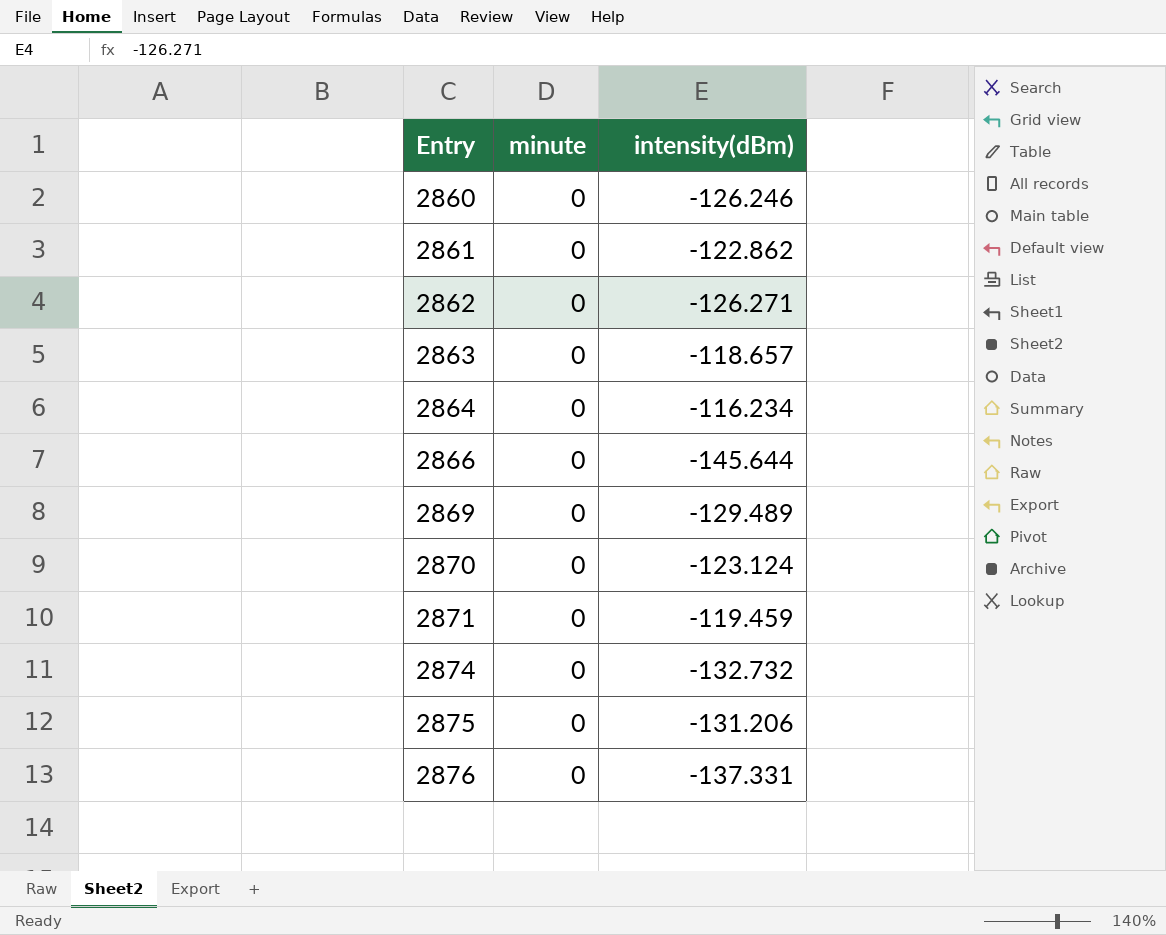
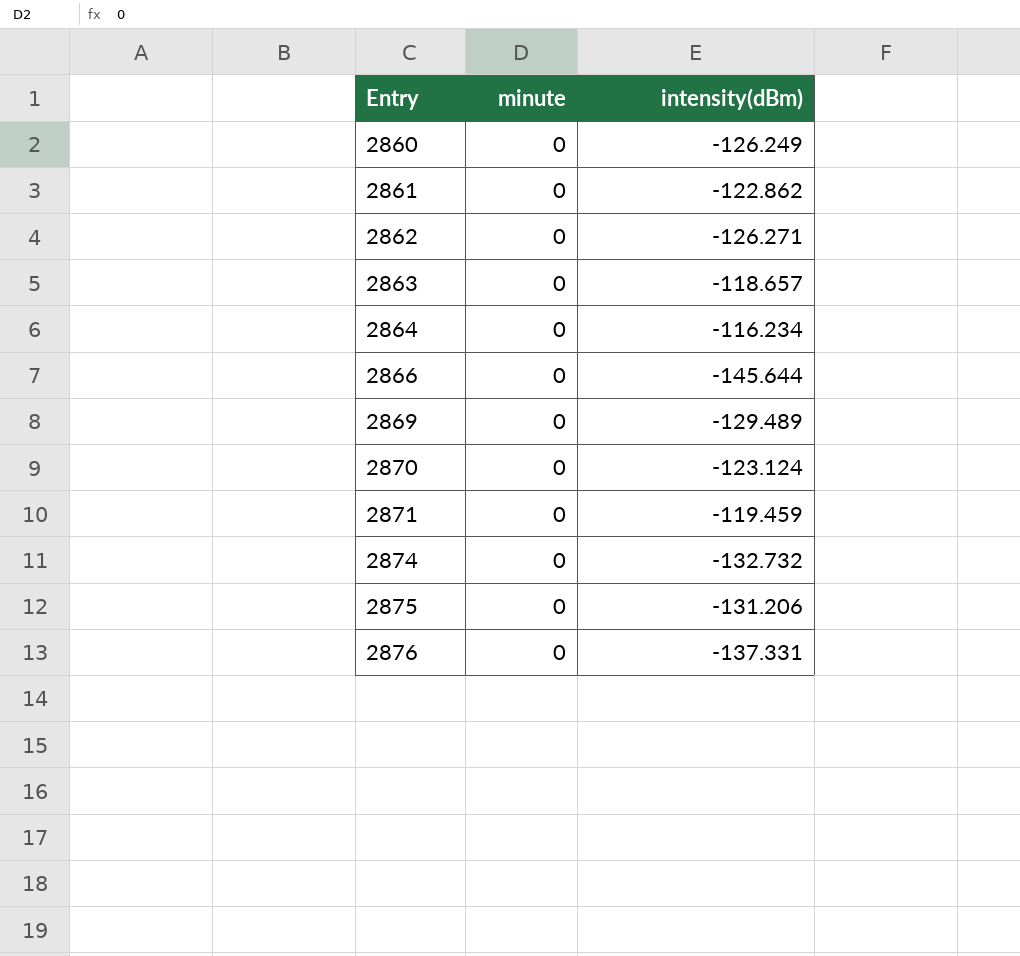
2860 | intensity(dBm): -126.246 -> -126.249

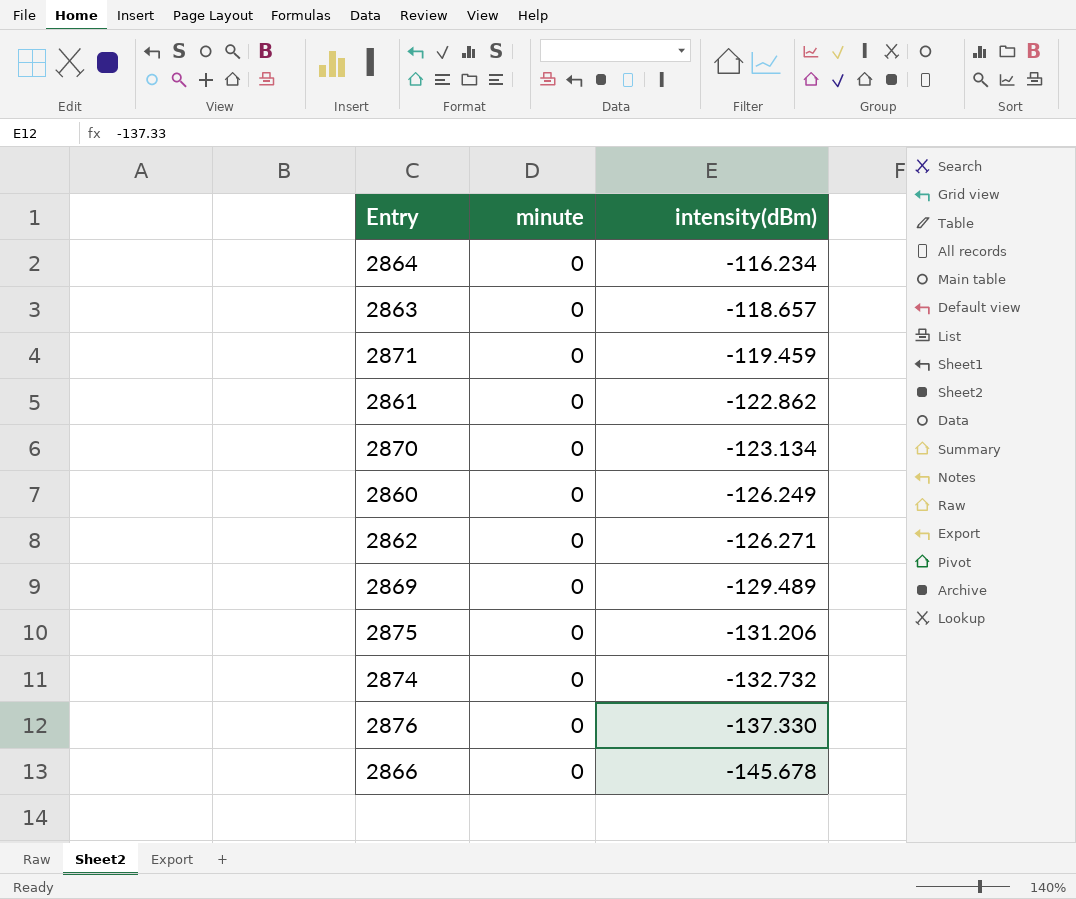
row order: Entry ascending -> intensity(dBm) descending
2870 | intensity(dBm): -123.124 -> -123.134
2876 | intensity(dBm): -137.331 -> -137.330
2866 | intensity(dBm): -145.644 -> -145.678

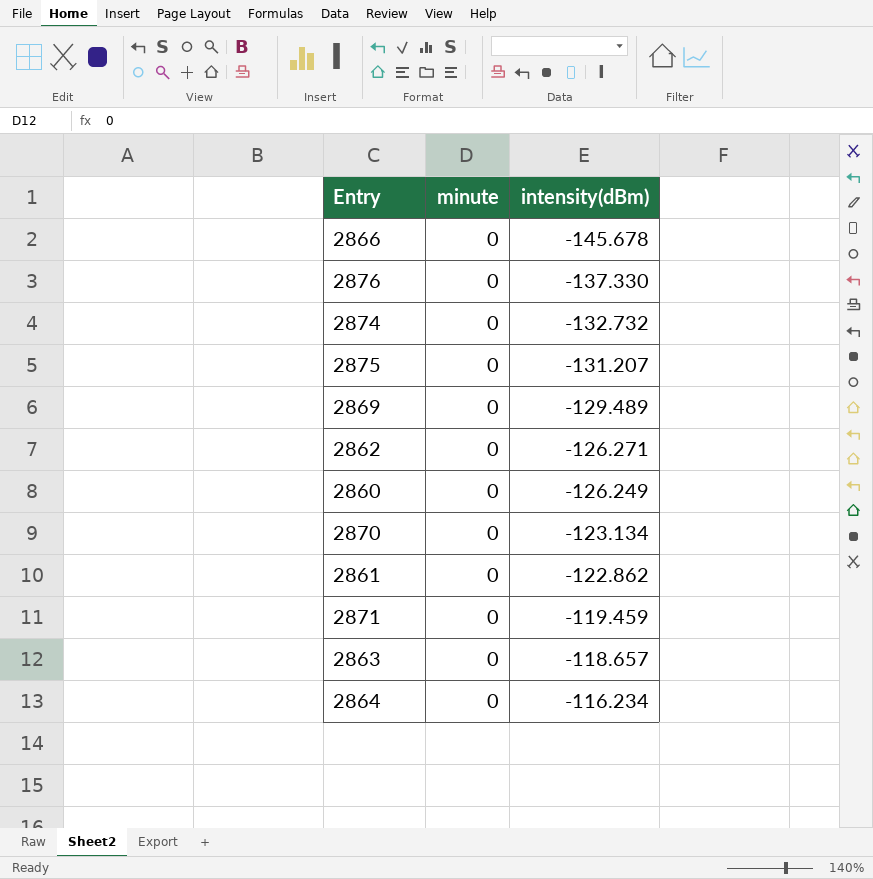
row order: intensity(dBm) descending -> intensity(dBm) ascending
2875 | intensity(dBm): -131.206 -> -131.207

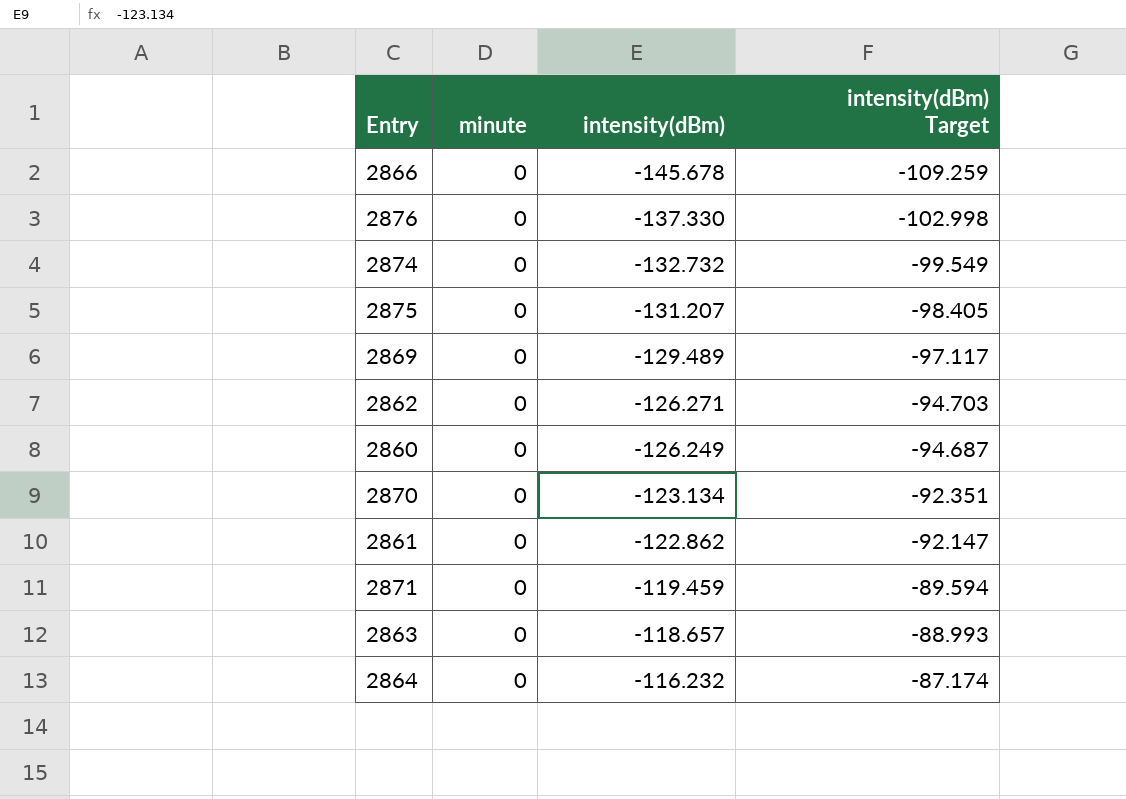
column intensity(dBm) Target | formula: none -> [intensity(dBm)] * 0.75
2864 | intensity(dBm): -116.234 -> -116.232

